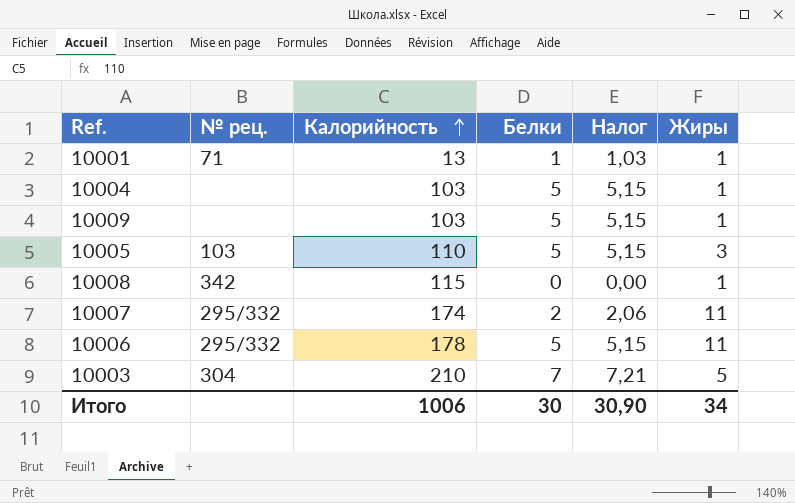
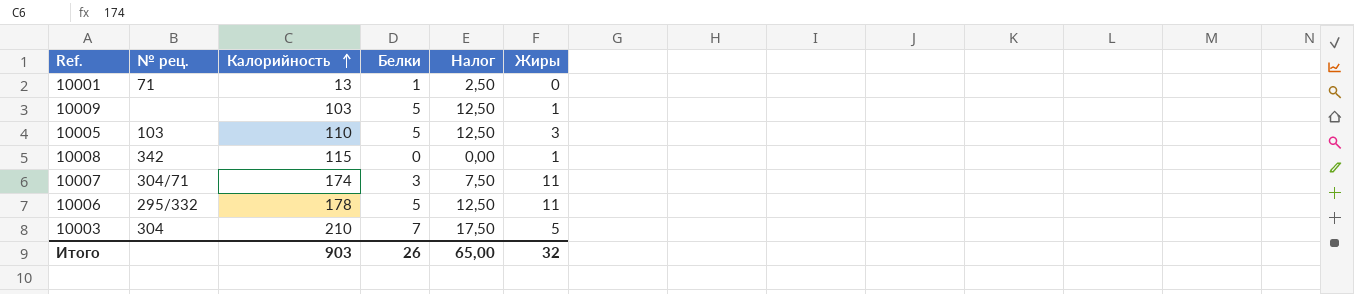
column Налог | formula: [Белки] * 1,03 -> [Белки] * 2,5
row 10004: none | 103 | 5 | 5,15 | 1 -> none
10001 | Жиры: 1 -> 0
10007 | № рец.: 295/332 -> 304/71
10007 | Белки: 2 -> 3
Итого | Калорийность: 1006 -> 903
Итого | Белки: 30 -> 26
Итого | Налог: 30,90 -> 65,00
Итого | Жиры: 34 -> 32

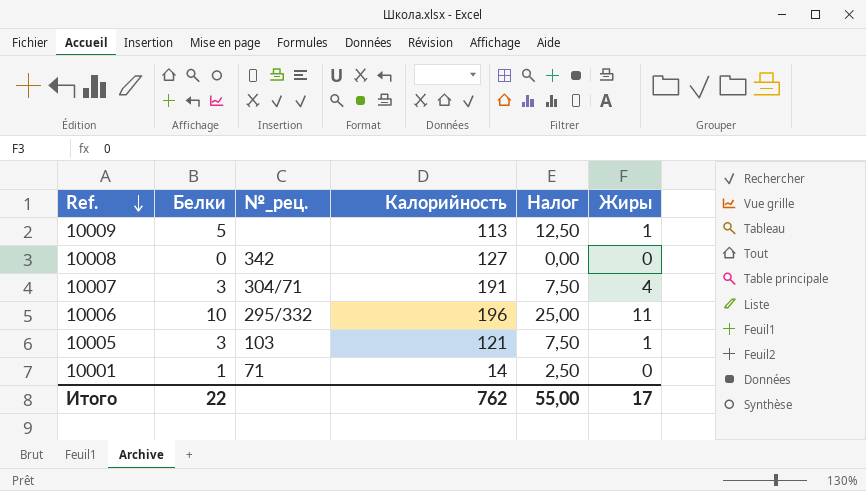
row order: Калорийность ascending -> Ref. descending
column Белки | position: 4 -> 2
column name: № рец. -> №_рец.
row 10003: 304 | 210 | 7 | 17,50 | 5 -> none
10009 | Калорийность: 103 -> 113
10008 | Калорийность: 115 -> 127
10008 | Жиры: 1 -> 0
10007 | Калорийность: 174 -> 191
10007 | Жиры: 11 -> 4
10006 | Белки: 5 -> 10
10006 | Калорийность: 178 -> 196
10006 | Налог: 12,50 -> 25,00
10005 | Белки: 5 -> 3
10005 | Калорийность: 110 -> 121
10005 | Налог: 12,50 -> 7,50
10005 | Жиры: 3 -> 1
10001 | Калорийность: 13 -> 14
Итого | Белки: 26 -> 22
Итого | Калорийность: 903 -> 762
Итого | Налог: 65,00 -> 55,00
Итого | Жиры: 32 -> 17

